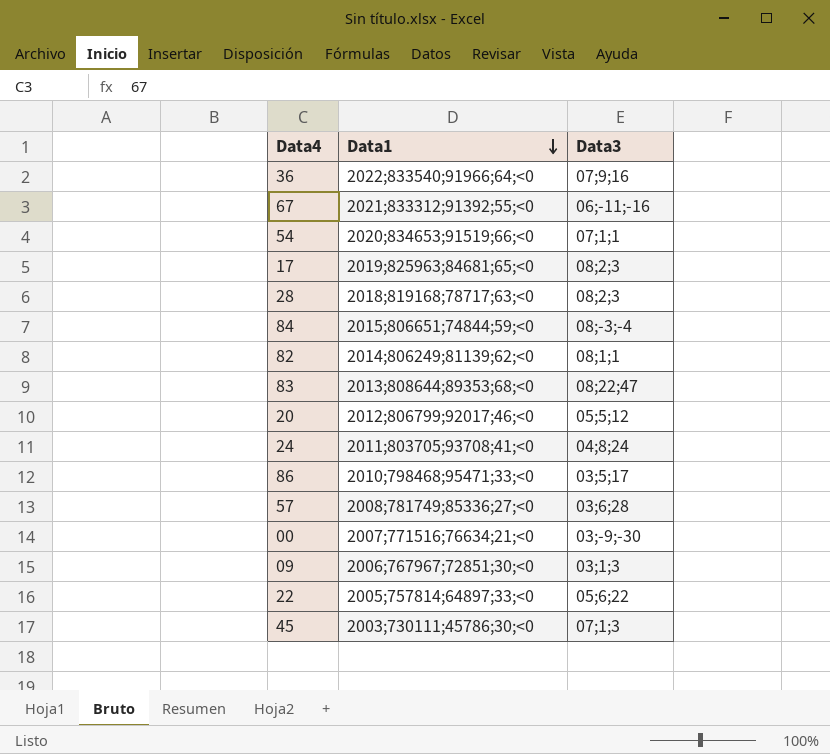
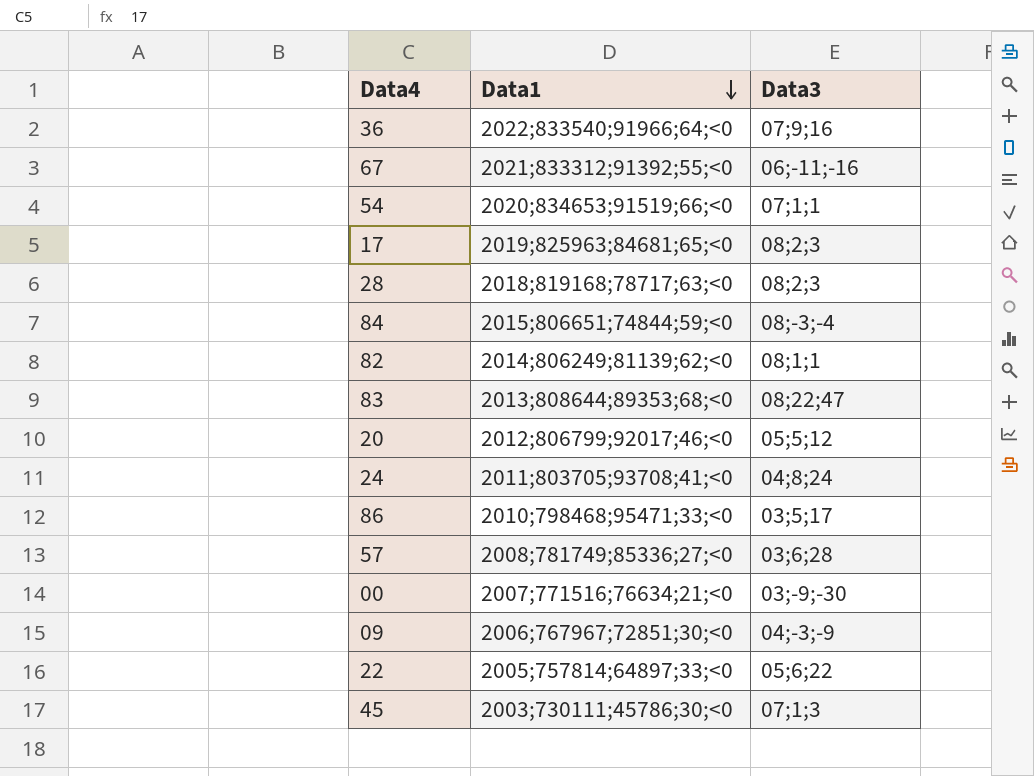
09 | Data3: 03;1;3 -> 04;-3;-9

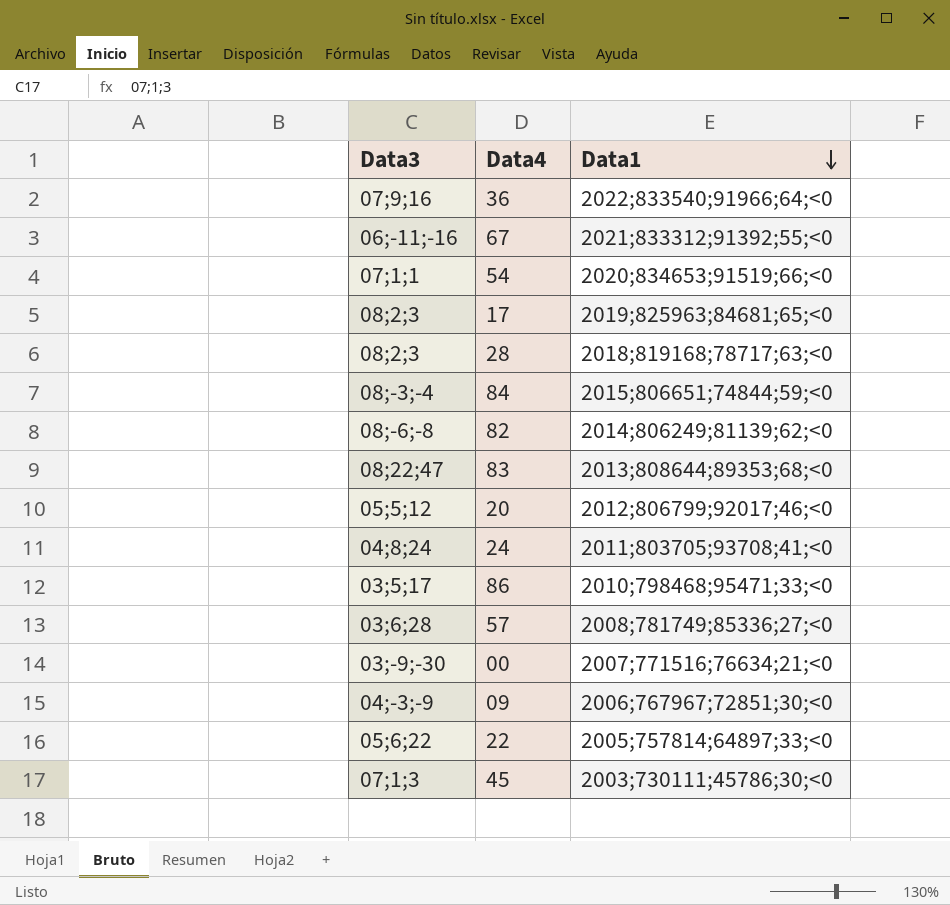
column Data3 | position: 3 -> 1
82 | Data3: 08;1;1 -> 08;-6;-8

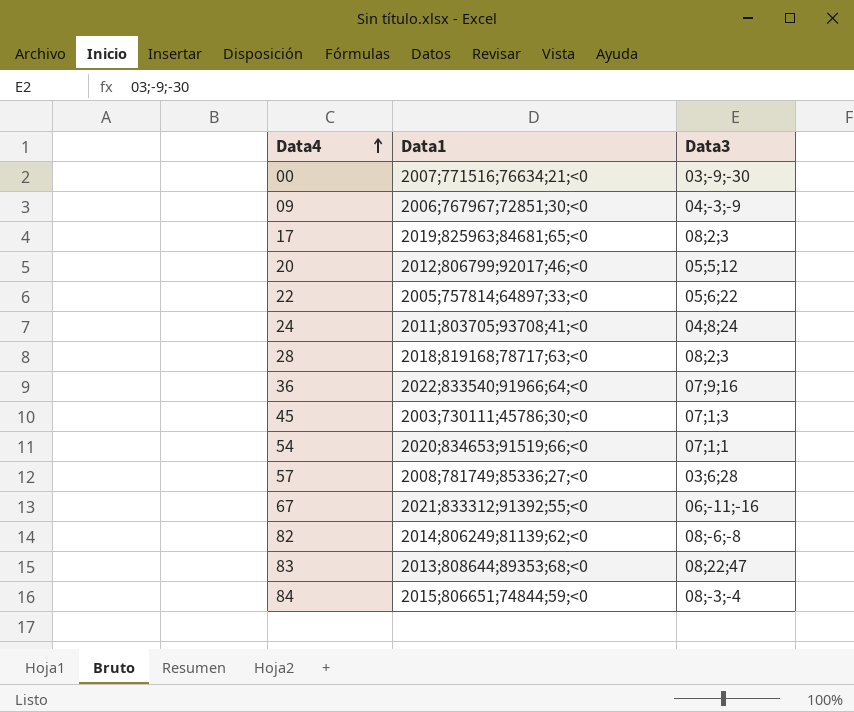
row order: Data1 descending -> Data4 ascending
column Data3 | position: 1 -> 3
row 86: 03;5;17 | 2010;798468;95471;33;<0 -> none

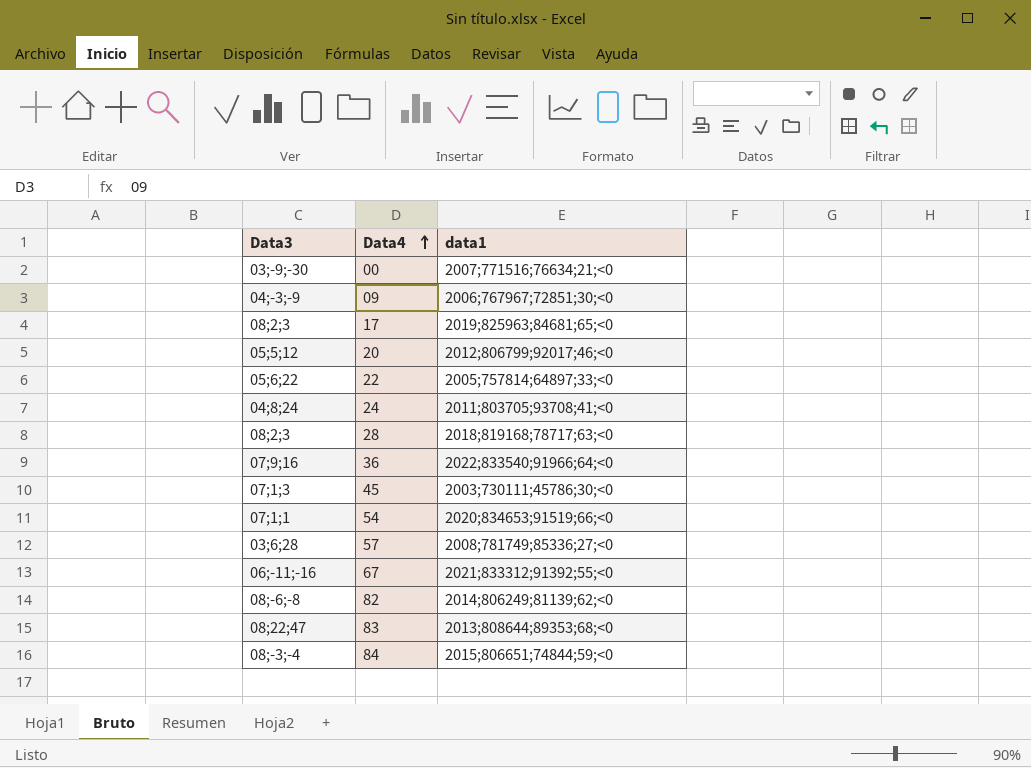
column Data3 | position: 3 -> 1
column name: Data1 -> data1

